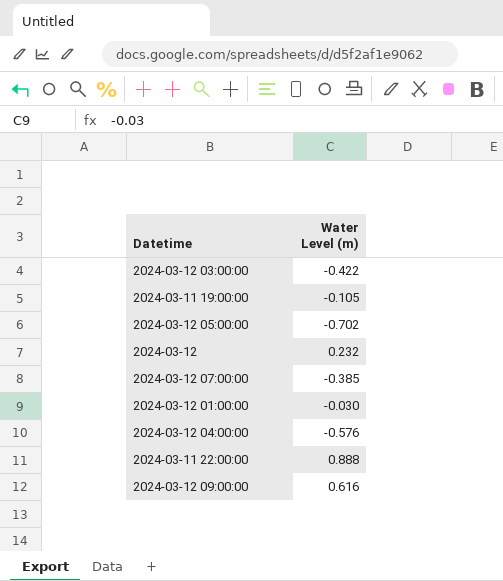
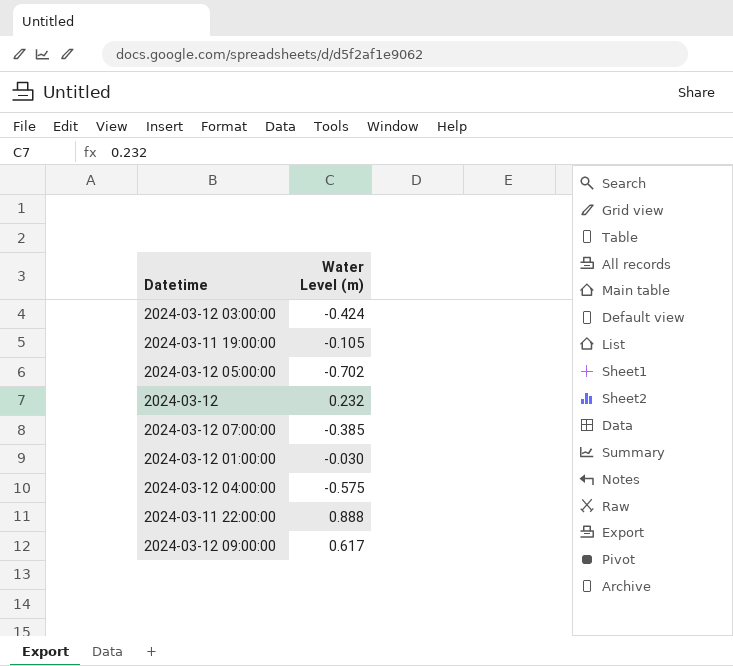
2024-03-12 03:00:00 | Water Level (m): -0.422 -> -0.424
2024-03-12 04:00:00 | Water Level (m): -0.576 -> -0.575
2024-03-12 09:00:00 | Water Level (m): 0.616 -> 0.617

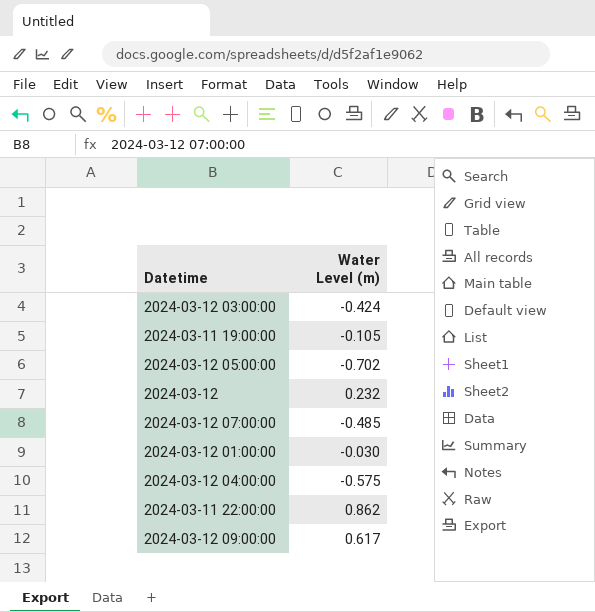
2024-03-12 07:00:00 | Water Level (m): -0.385 -> -0.485
2024-03-11 22:00:00 | Water Level (m): 0.888 -> 0.862

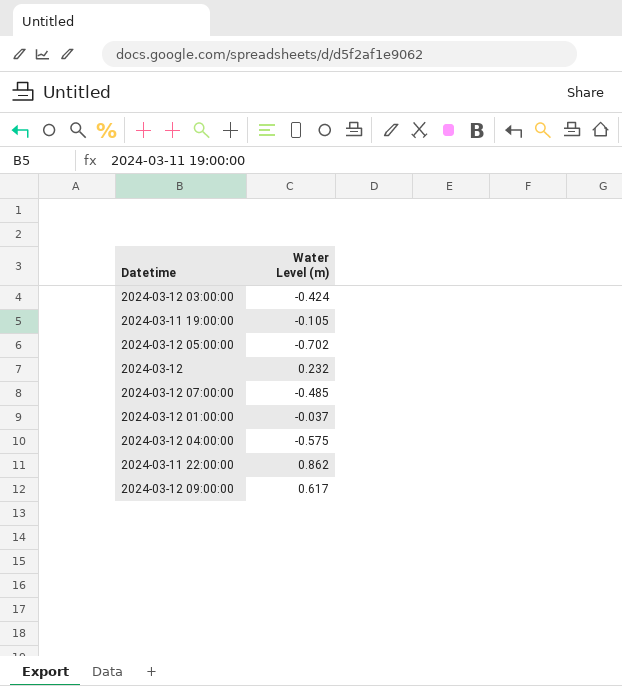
2024-03-12 01:00:00 | Water Level (m): -0.030 -> -0.037

